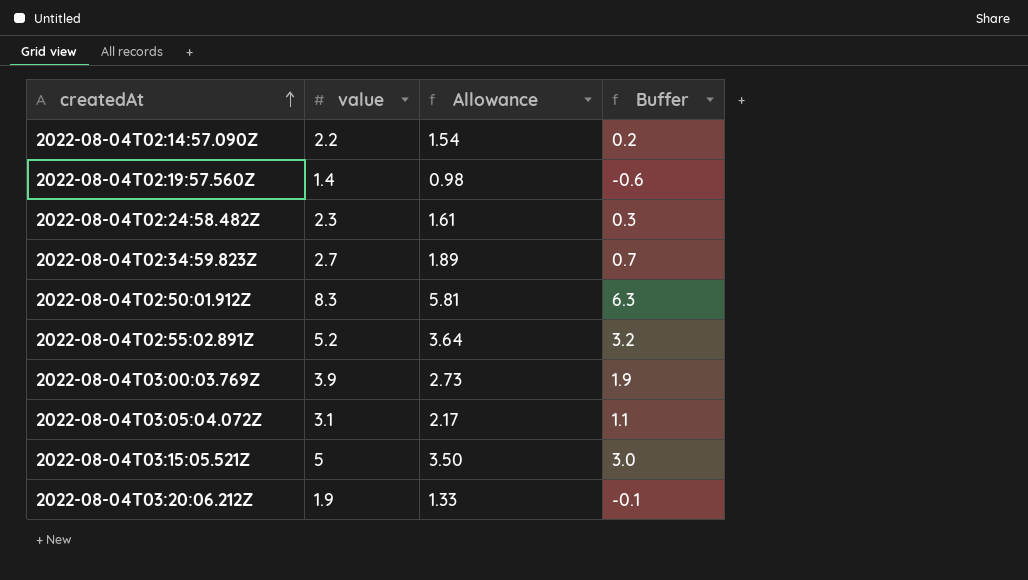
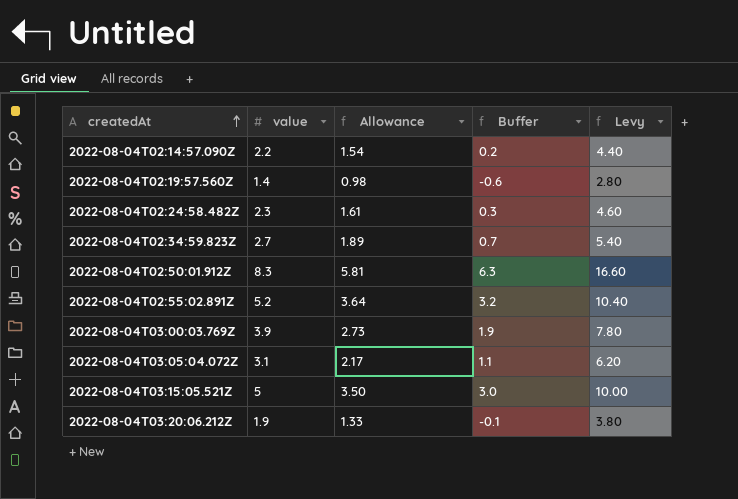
column Levy | formula: none -> [value] * 2

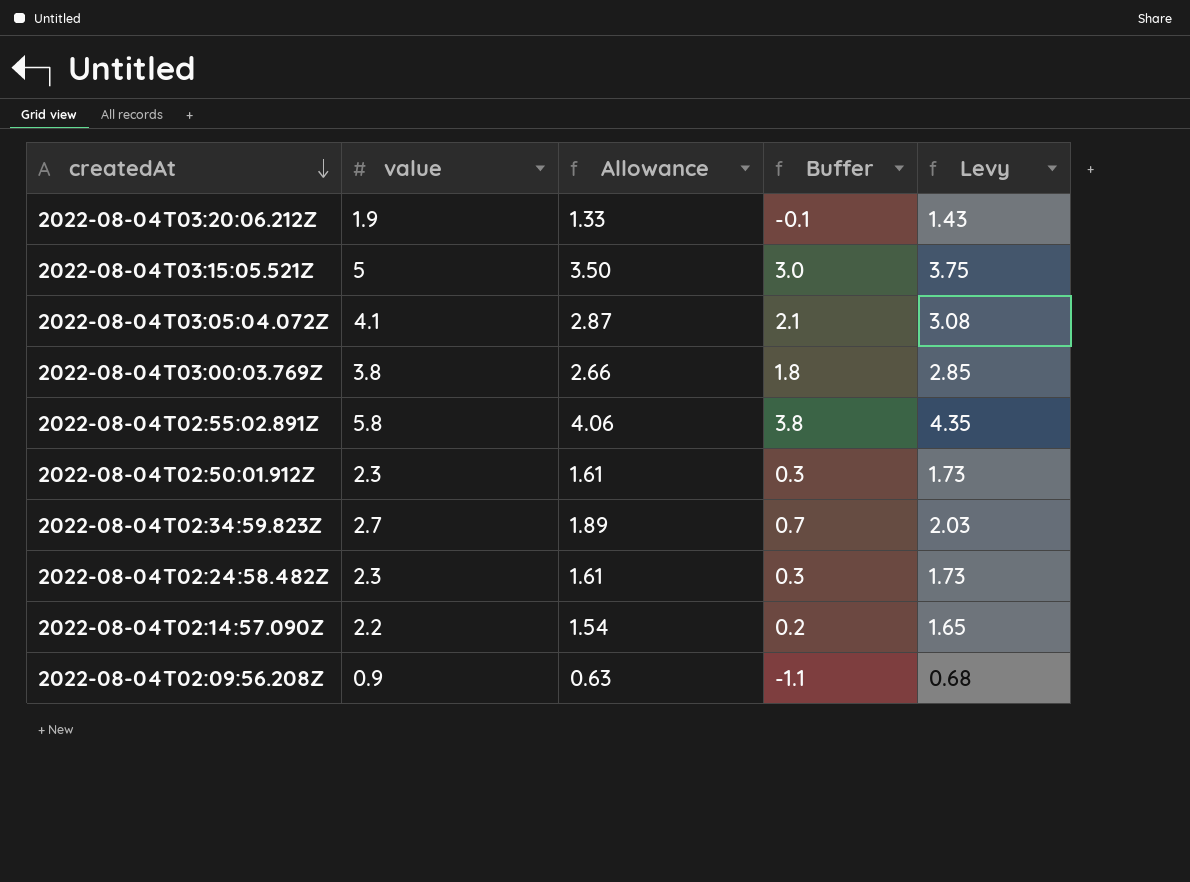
row order: createdAt ascending -> createdAt descending
column Levy | formula: [value] * 2 -> [value] * 0.75
row 2022-08-04T02:19:57.560Z: 1.4 | 0.98 | -0.6 | 2.80 -> none
2022-08-04T03:05:04.072Z | value: 3.1 -> 4.1
2022-08-04T03:05:04.072Z | Allowance: 2.17 -> 2.87
2022-08-04T03:05:04.072Z | Buffer: 1.1 -> 2.1
2022-08-04T03:00:03.769Z | value: 3.9 -> 3.8
2022-08-04T03:00:03.769Z | Allowance: 2.73 -> 2.66
2022-08-04T03:00:03.769Z | Buffer: 1.9 -> 1.8
2022-08-04T02:55:02.891Z | value: 5.2 -> 5.8
2022-08-04T02:55:02.891Z | Allowance: 3.64 -> 4.06
2022-08-04T02:55:02.891Z | Buffer: 3.2 -> 3.8
2022-08-04T02:50:01.912Z | value: 8.3 -> 2.3
2022-08-04T02:50:01.912Z | Allowance: 5.81 -> 1.61
2022-08-04T02:50:01.912Z | Buffer: 6.3 -> 0.3
row 2022-08-04T02:09:56.208Z: none -> 0.9 | 0.63 | -1.1 | 0.68

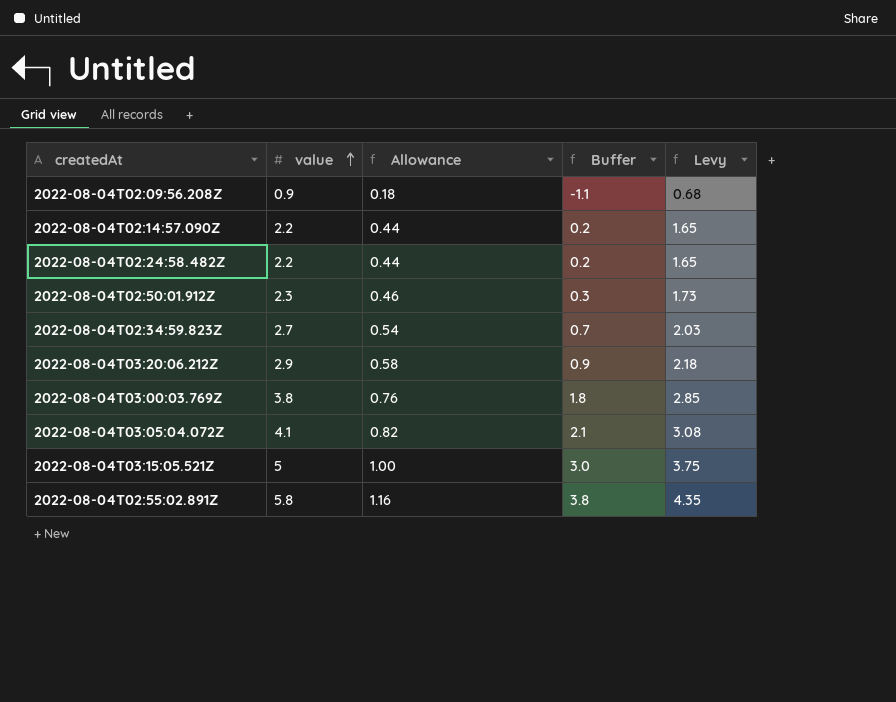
row order: createdAt descending -> value ascending
column Allowance | formula: [value] * 0.7 -> [value] * 0.2
2022-08-04T02:24:58.482Z | value: 2.3 -> 2.2
2022-08-04T02:24:58.482Z | Buffer: 0.3 -> 0.2
2022-08-04T02:24:58.482Z | Levy: 1.73 -> 1.65
2022-08-04T03:20:06.212Z | value: 1.9 -> 2.9
2022-08-04T03:20:06.212Z | Buffer: -0.1 -> 0.9
2022-08-04T03:20:06.212Z | Levy: 1.43 -> 2.18

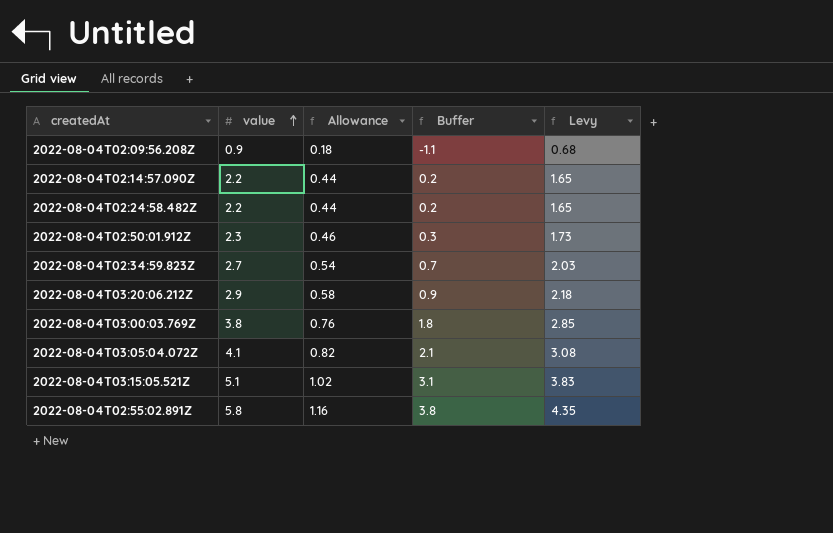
2022-08-04T03:15:05.521Z | value: 5 -> 5.1
2022-08-04T03:15:05.521Z | Allowance: 1.00 -> 1.02
2022-08-04T03:15:05.521Z | Buffer: 3.0 -> 3.1
2022-08-04T03:15:05.521Z | Levy: 3.75 -> 3.83

